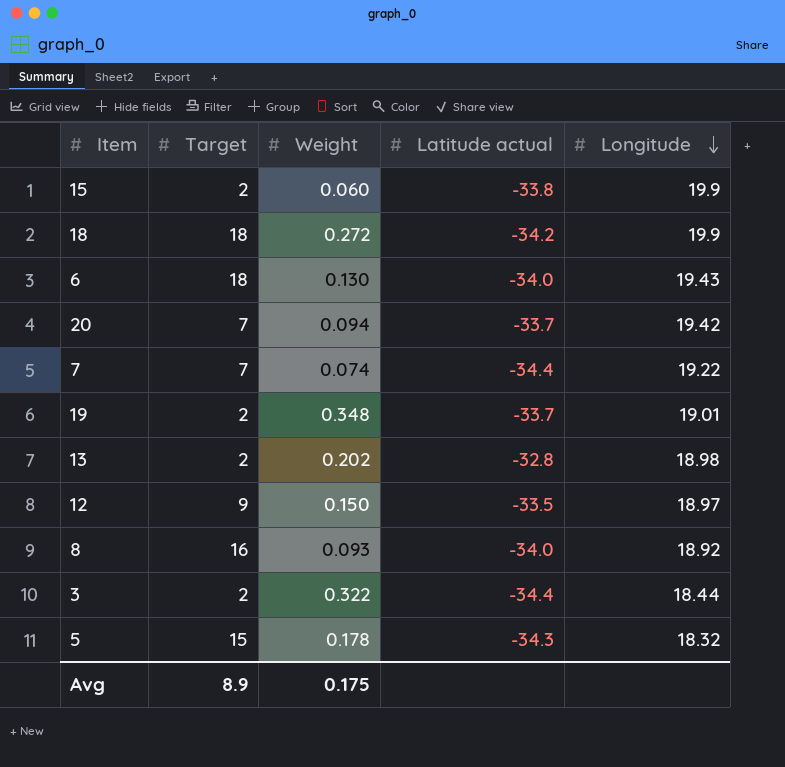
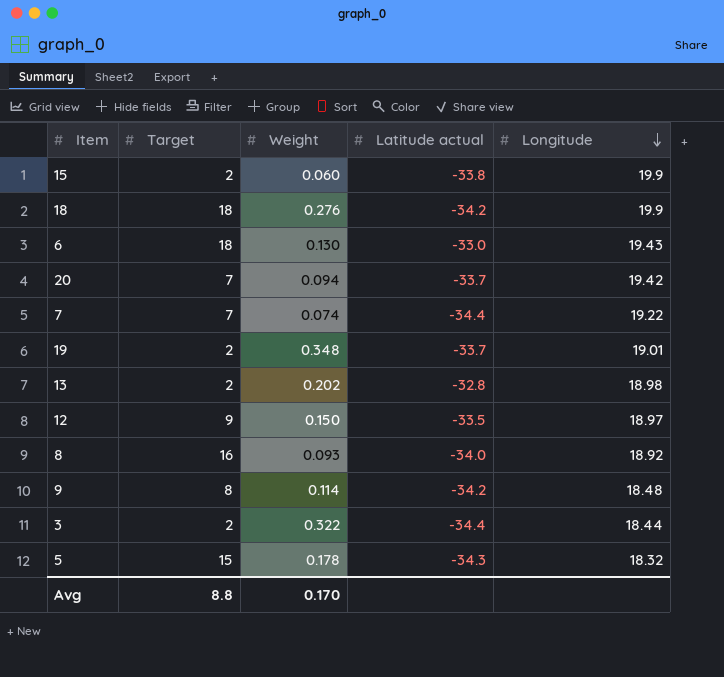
18 | Weight: 0.272 -> 0.276
6 | Latitude actual: -34.0 -> -33.0
row 9: none -> 8 | 0.114 | -34.2 | 18.48
Avg | Target: 8.9 -> 8.8
Avg | Weight: 0.175 -> 0.170

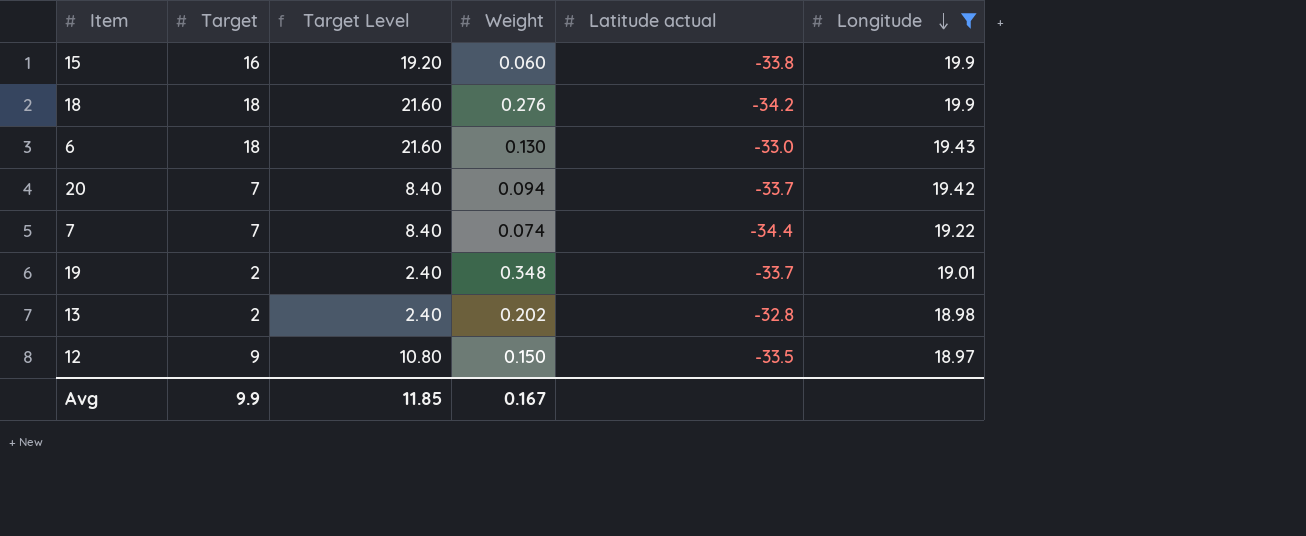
filter: none -> Longitude >= 18.97
column Target Level | formula: none -> [Target] * 1.2
15 | Target: 2 -> 16
Avg | Target: 8.8 -> 9.9
Avg | Weight: 0.170 -> 0.167

